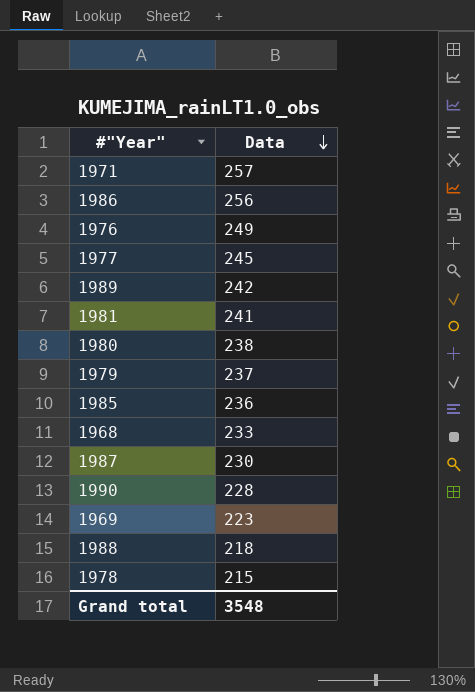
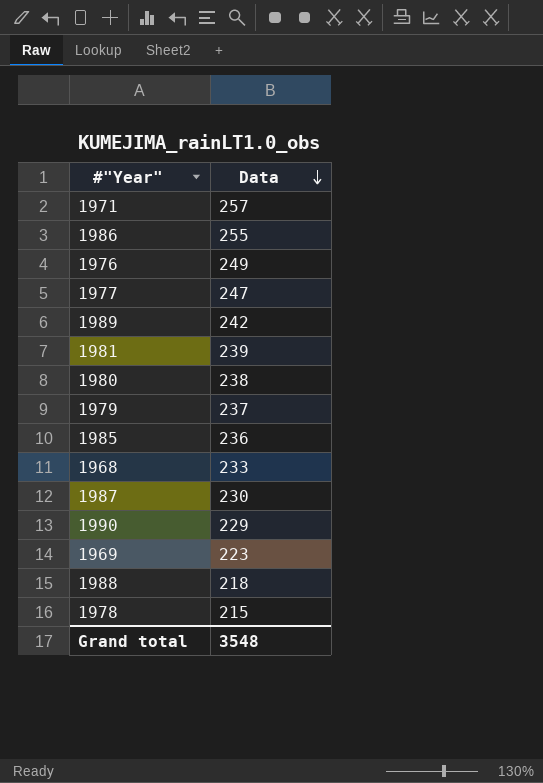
1986 | Data: 256 -> 255
1977 | Data: 245 -> 247
1981 | Data: 241 -> 239
1990 | Data: 228 -> 229

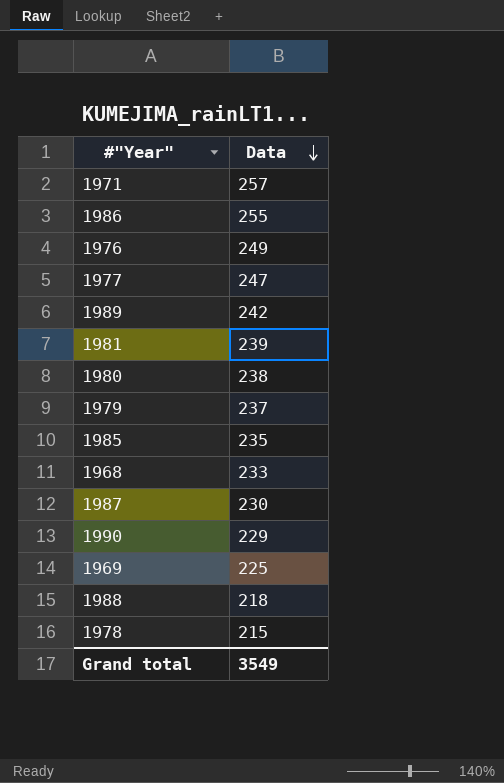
1985 | Data: 236 -> 235
1969 | Data: 223 -> 225
Grand total | Data: 3548 -> 3549

